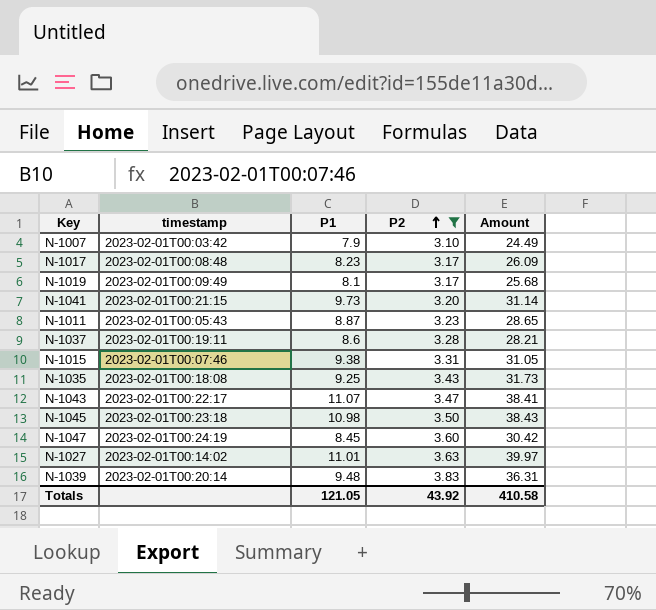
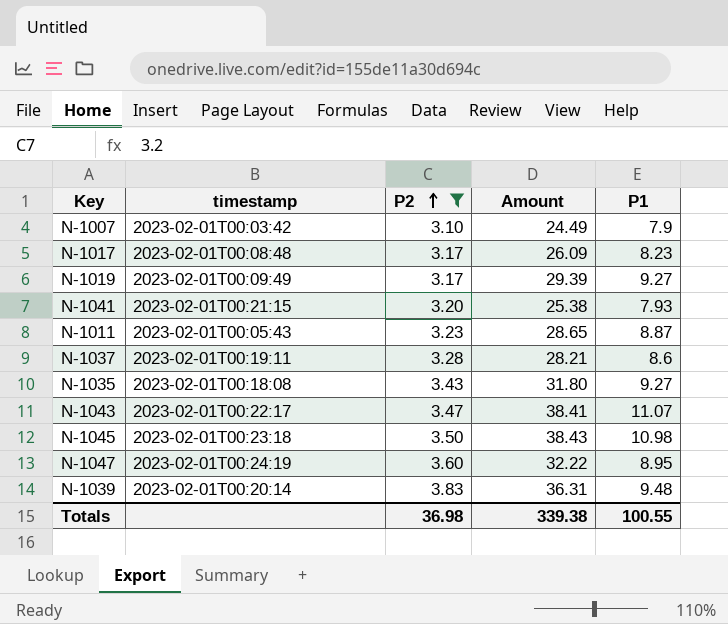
column P1 | position: 3 -> 5
row N-1015: 2023-02-01T00:07:46 | 9.38 | 3.31 | 31.05 -> none
row N-1027: 2023-02-01T00:14:02 | 11.01 | 3.63 | 39.97 -> none
N-1019 | Amount: 25.68 -> 29.39
N-1019 | P1: 8.1 -> 9.27
N-1041 | Amount: 31.14 -> 25.38
N-1041 | P1: 9.73 -> 7.93
N-1035 | Amount: 31.73 -> 31.80
N-1035 | P1: 9.25 -> 9.27
N-1047 | Amount: 30.42 -> 32.22
N-1047 | P1: 8.45 -> 8.95
Totals | P2: 43.92 -> 36.98
Totals | Amount: 410.58 -> 339.38
Totals | P1: 121.05 -> 100.55

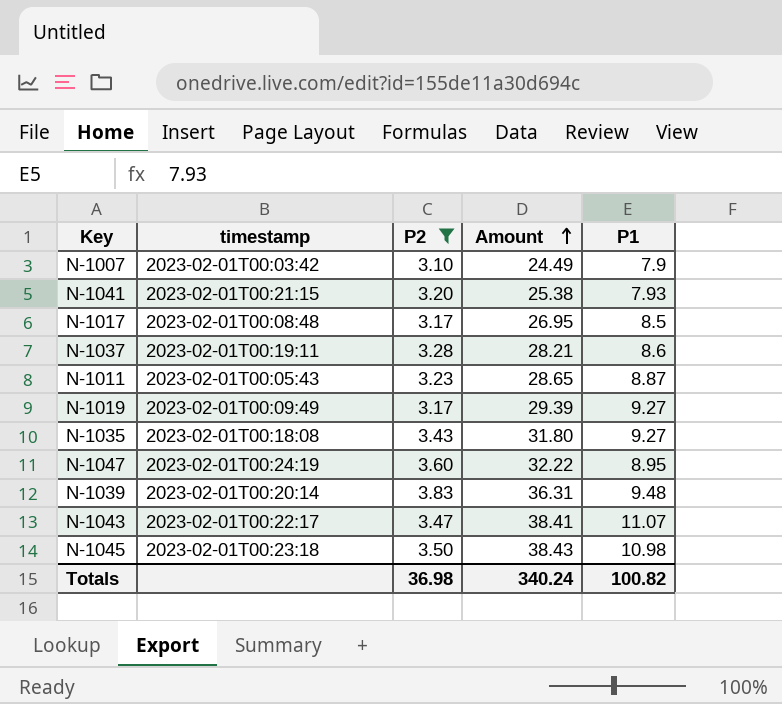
row order: P2 ascending -> Amount ascending
N-1017 | Amount: 26.09 -> 26.95
N-1017 | P1: 8.23 -> 8.5
Totals | Amount: 339.38 -> 340.24
Totals | P1: 100.55 -> 100.82

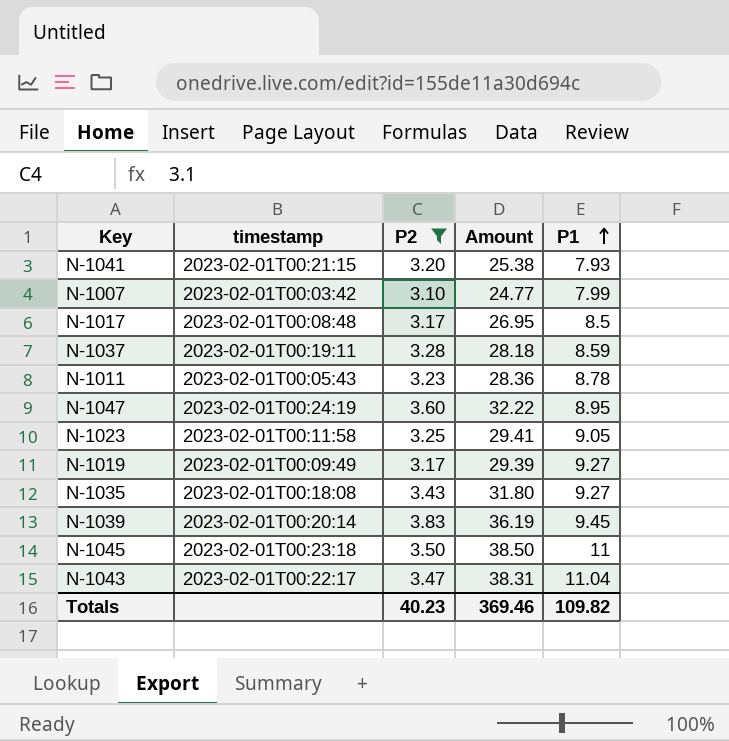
row order: Amount ascending -> P1 ascending
N-1007 | Amount: 24.49 -> 24.77
N-1007 | P1: 7.9 -> 7.99
N-1037 | Amount: 28.21 -> 28.18
N-1037 | P1: 8.6 -> 8.59
N-1011 | Amount: 28.65 -> 28.36
N-1011 | P1: 8.87 -> 8.78
row N-1023: none -> 2023-02-01T00:11:58 | 3.25 | 29.41 | 9.05
N-1039 | Amount: 36.31 -> 36.19
N-1039 | P1: 9.48 -> 9.45
N-1045 | Amount: 38.43 -> 38.50
N-1045 | P1: 10.98 -> 11
N-1043 | Amount: 38.41 -> 38.31
N-1043 | P1: 11.07 -> 11.04
Totals | P2: 36.98 -> 40.23
Totals | Amount: 340.24 -> 369.46
Totals | P1: 100.82 -> 109.82

